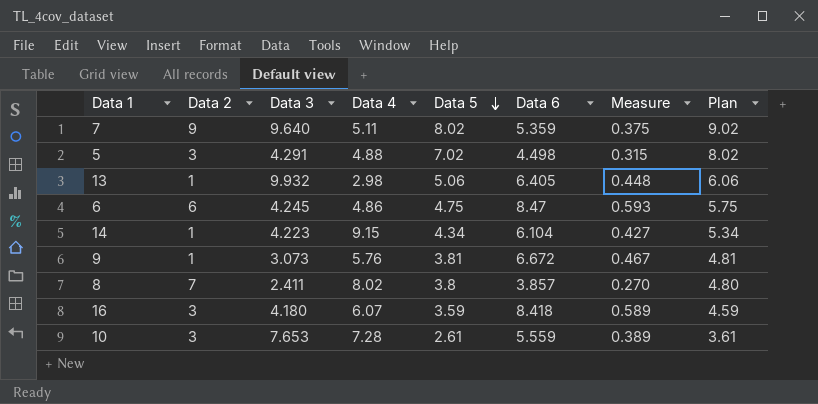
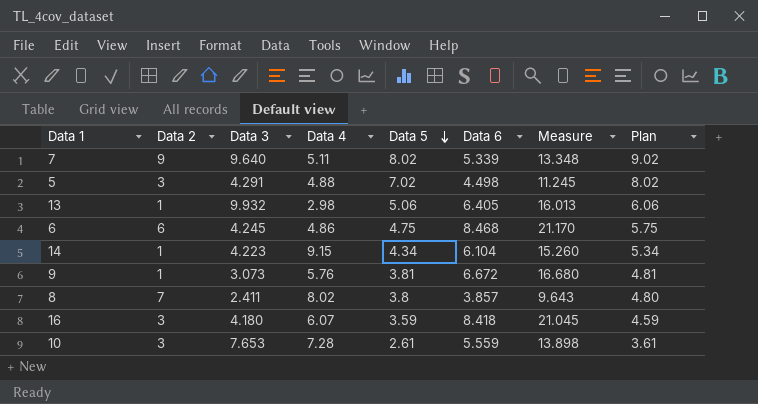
column Measure | formula: [Data 6] * 0.07 -> [Data 6] * 2.5
7 | Data 6: 5.359 -> 5.339
6 | Data 6: 8.47 -> 8.468

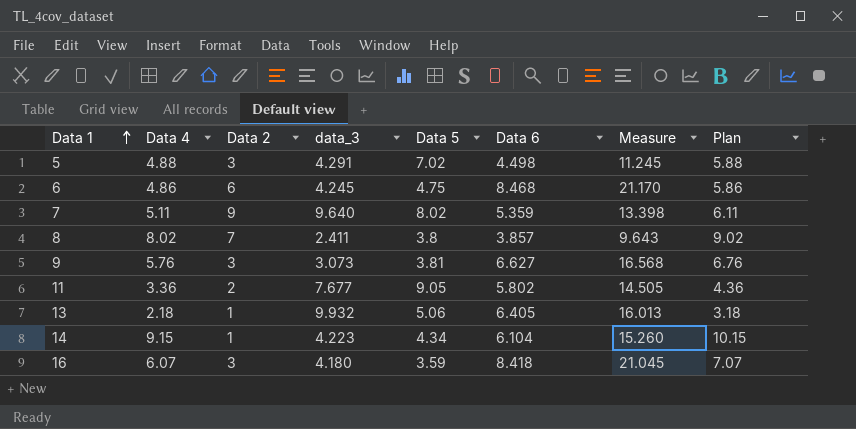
row order: Data 5 descending -> Data 1 ascending
column Data 4 | position: 4 -> 2
column name: Data 3 -> data_3
column Plan | formula: [Data 5] + 1 -> [Data 4] + 1
row 10: 3 | 7.653 | 7.28 | 2.61 | 5.559 | 13.898 | 3.61 -> none
7 | Data 6: 5.339 -> 5.359
7 | Measure: 13.348 -> 13.398
9 | Data 2: 1 -> 3
9 | Data 6: 6.672 -> 6.627
9 | Measure: 16.680 -> 16.568
row 11: none -> 3.36 | 2 | 7.677 | 9.05 | 5.802 | 14.505 | 4.36
13 | Data 4: 2.98 -> 2.18

